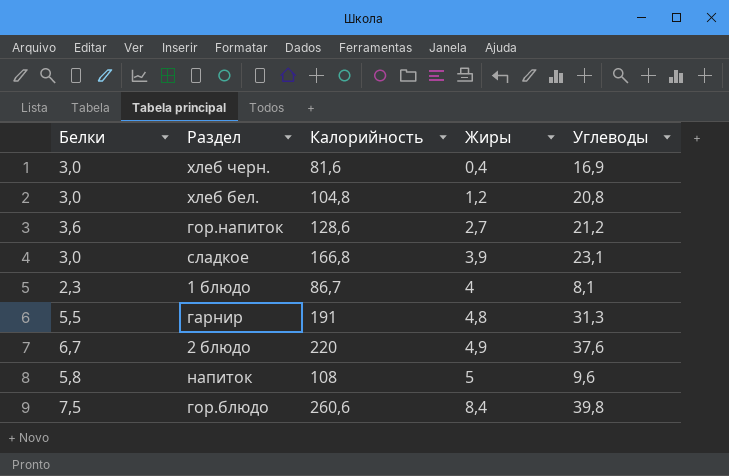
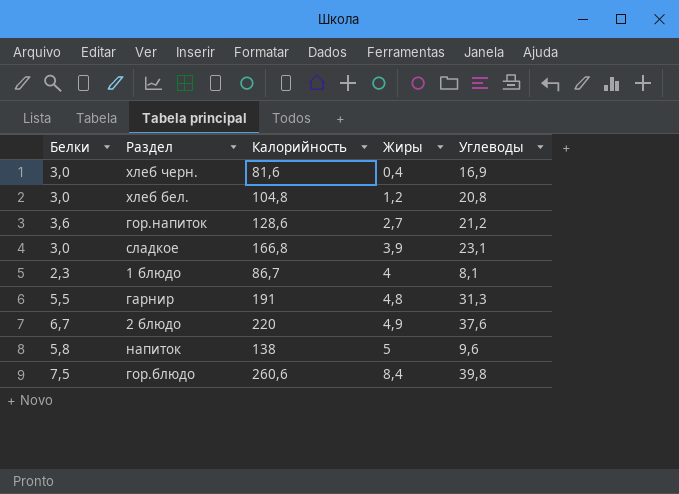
напиток | Калорийность: 108 -> 138

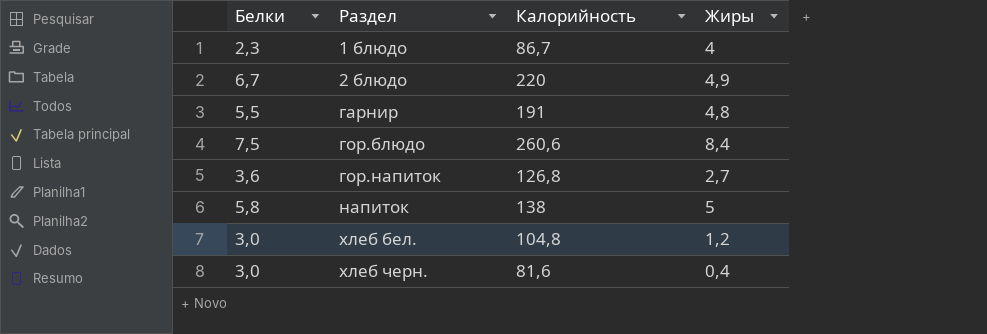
row order: Жиры ascending -> Раздел ascending
column Углеводы | position: 5 -> none
row сладкое: 3,0 | 166,8 | 3,9 | 23,1 -> none
гор.напиток | Калорийность: 128,6 -> 126,8

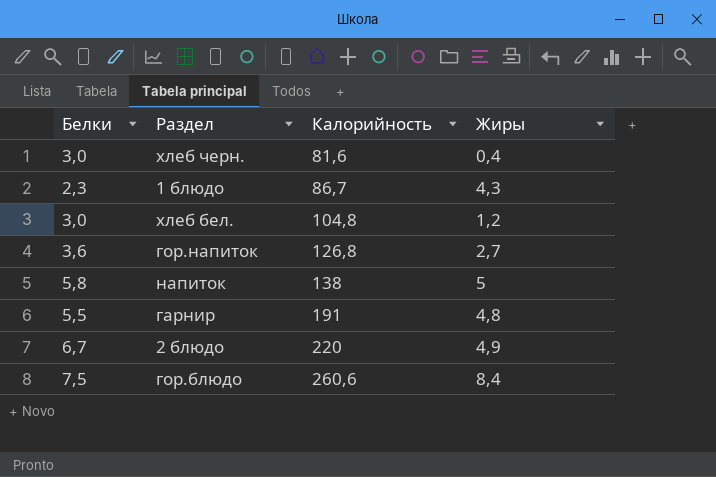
row order: Раздел ascending -> Калорийность ascending
1 блюдо | Жиры: 4 -> 4,3

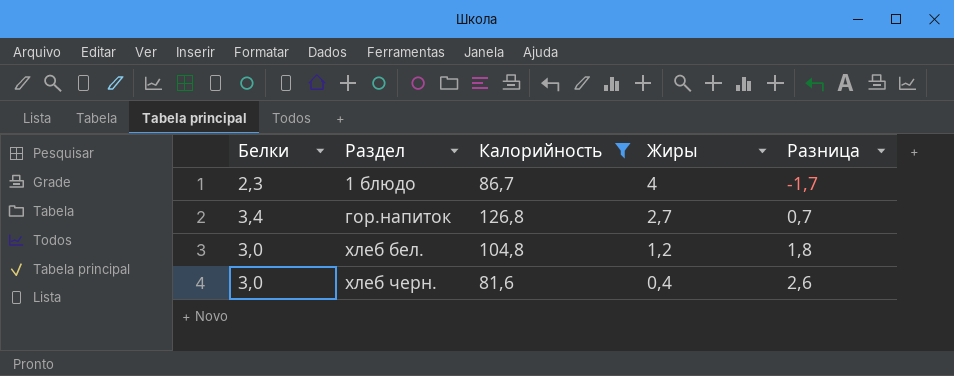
filter: none -> Калорийность <= 126,8
row order: Калорийность ascending -> Раздел ascending
column Разница | formula: none -> [Белки] - [Жиры]
1 блюдо | Жиры: 4,3 -> 4
гор.напиток | Белки: 3,6 -> 3,4

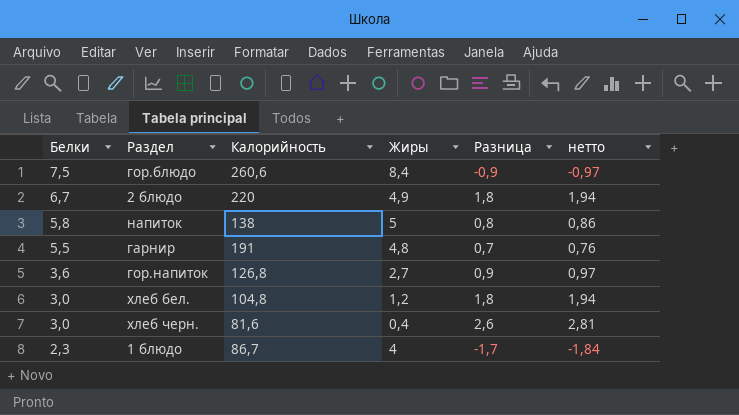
filter: Калорийность <= 126,8 -> none
row order: Раздел ascending -> Белки descending
column нетто | formula: none -> [Разница] * 1,08
гор.напиток | Белки: 3,4 -> 3,6
гор.напиток | Разница: 0,7 -> 0,9

